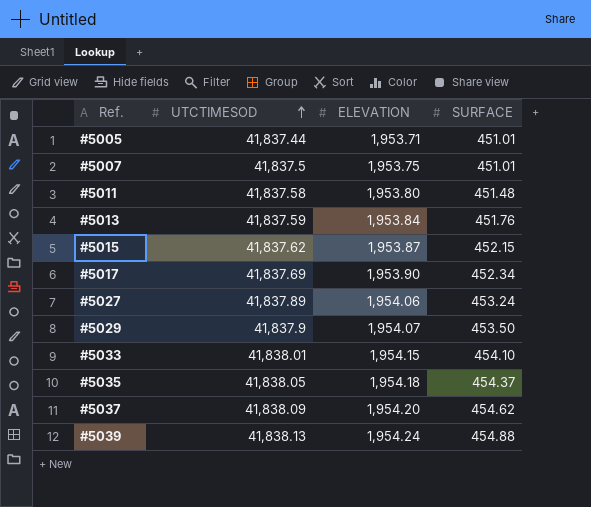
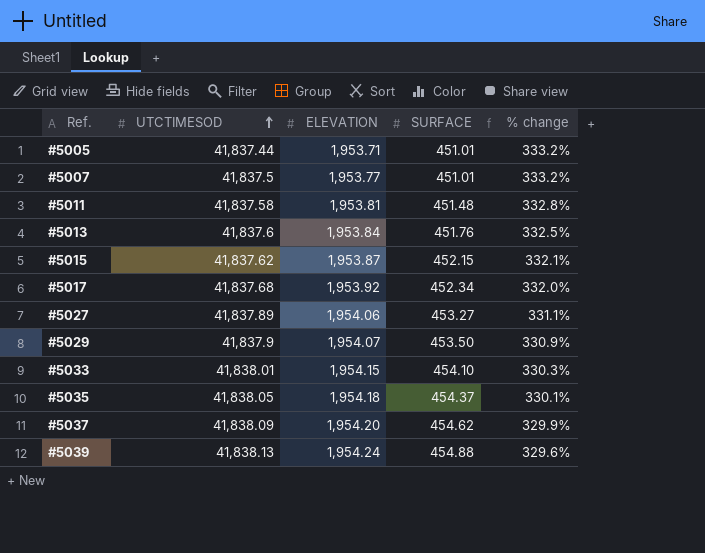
column % change | formula: none -> ([ELEVATION] - [SURFACE]) / [SURFACE]
#5007 | ELEVATION: 1,953.75 -> 1,953.77
#5011 | ELEVATION: 1,953.80 -> 1,953.81
#5013 | UTCTIMESOD: 41,837.59 -> 41,837.6
#5017 | UTCTIMESOD: 41,837.69 -> 41,837.68
#5017 | ELEVATION: 1,953.90 -> 1,953.92
#5027 | SURFACE: 453.24 -> 453.27

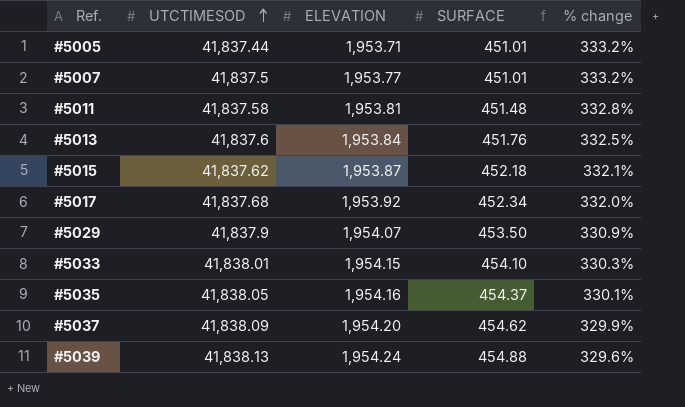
row #5027: 41,837.89 | 1,954.06 | 453.27 | 331.1% -> none
#5015 | SURFACE: 452.15 -> 452.18
#5035 | ELEVATION: 1,954.18 -> 1,954.16

